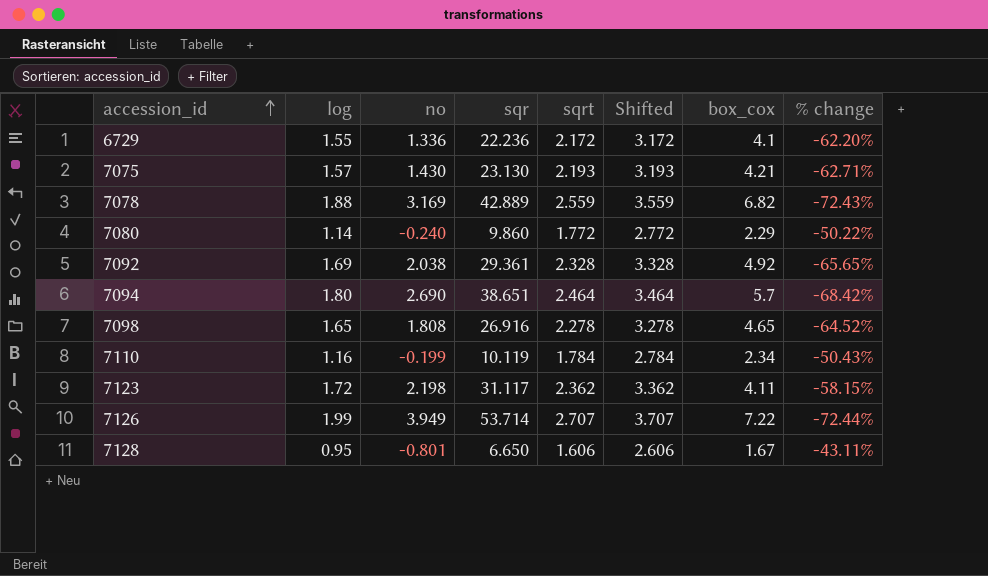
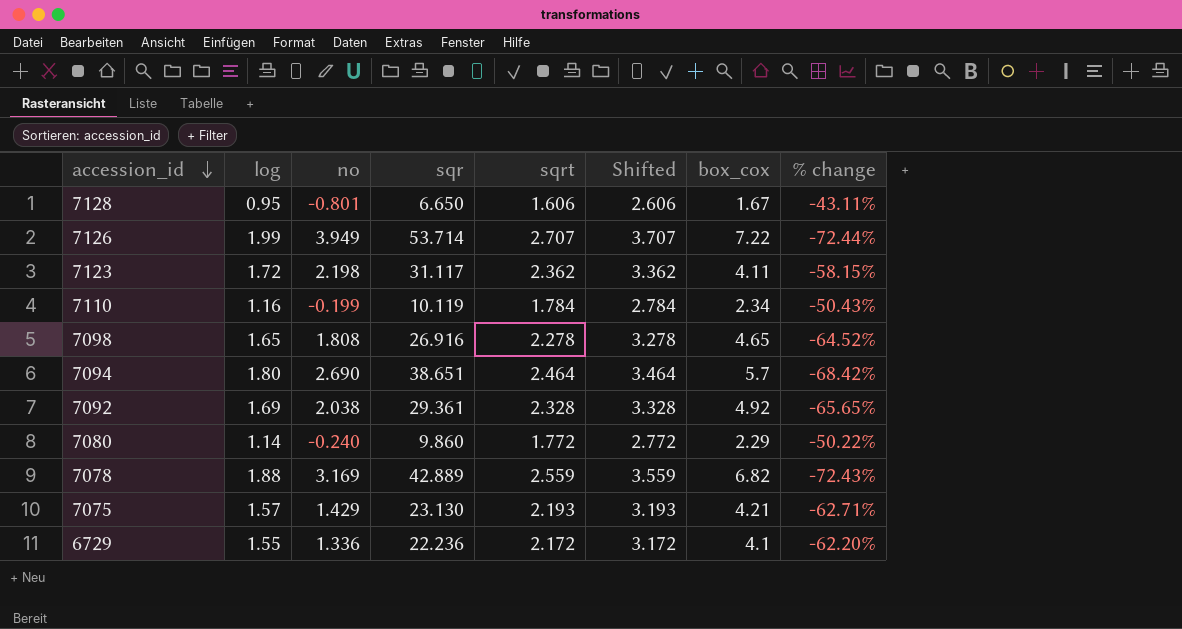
row order: accession_id ascending -> accession_id descending
7075 | no: 1.430 -> 1.429

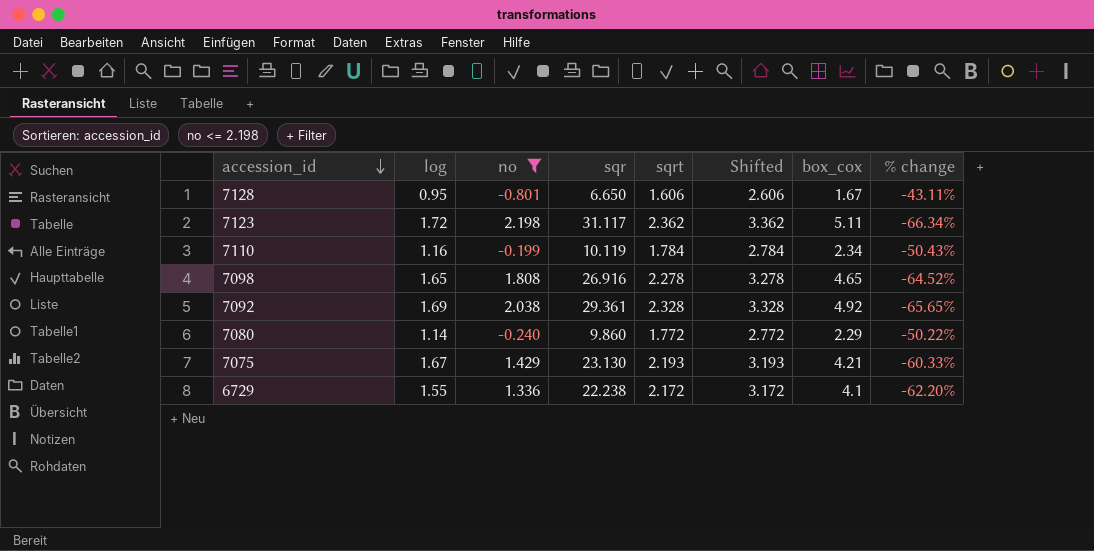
filter: none -> no <= 2.198
7123 | box_cox: 4.11 -> 5.11
7123 | % change: -58.15% -> -66.34%
7075 | log: 1.57 -> 1.67
7075 | % change: -62.71% -> -60.33%
6729 | sqr: 22.236 -> 22.238

